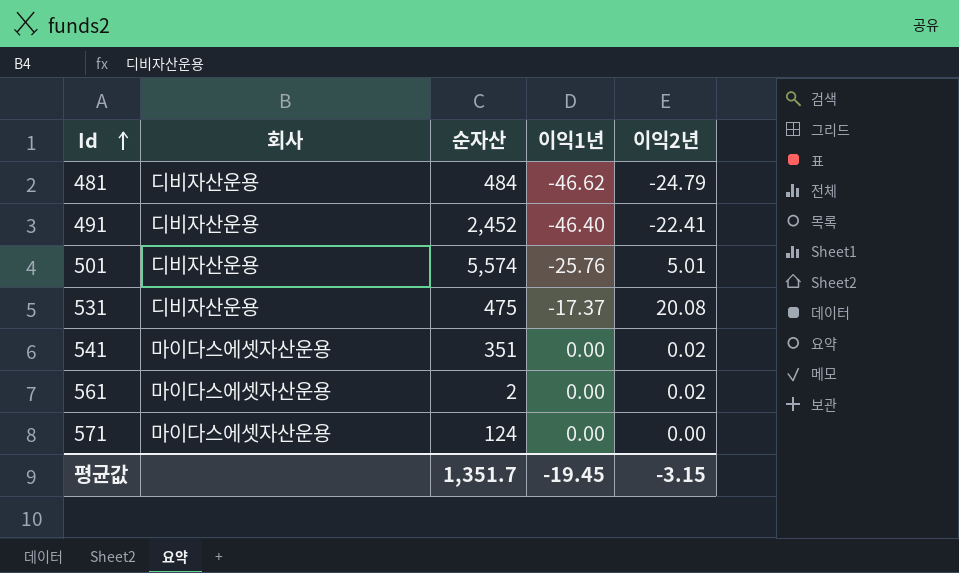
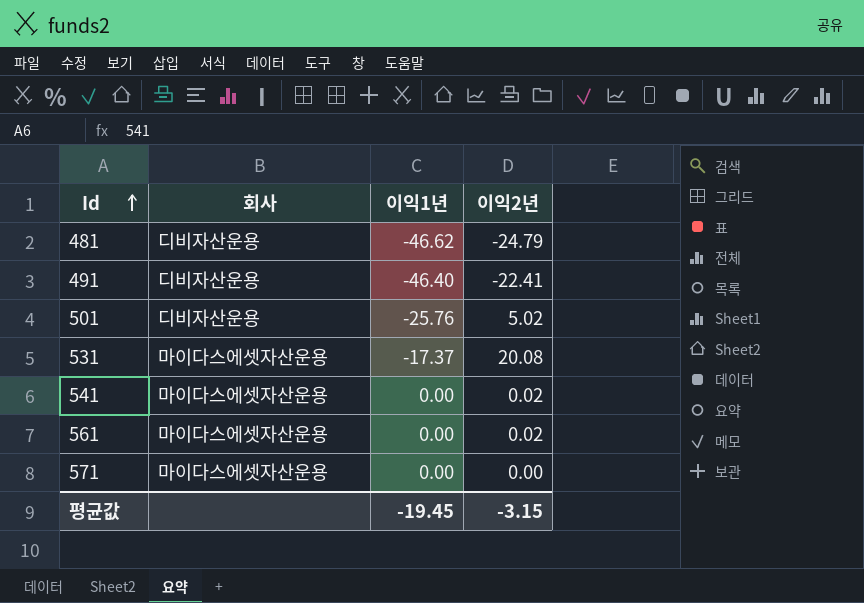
column 순자산 | position: 3 -> none
501 | 이익2년: 5.01 -> 5.02
531 | 회사: 디비자산운용 -> 마이다스에셋자산운용

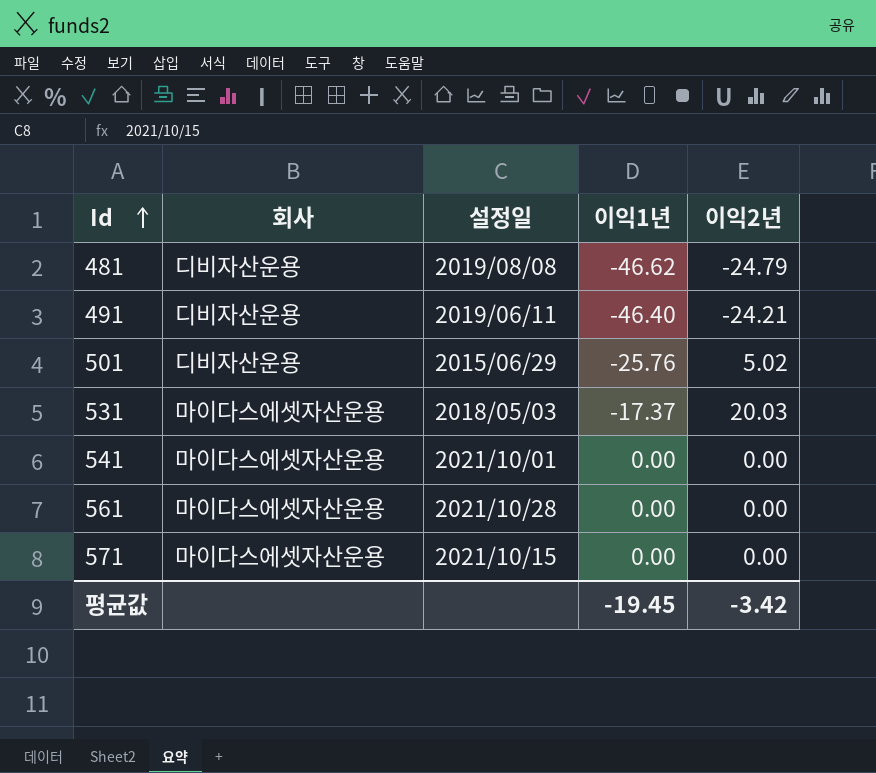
column 설정일 | position: none -> 3
491 | 이익2년: -22.41 -> -24.21
531 | 이익2년: 20.08 -> 20.03
541 | 이익2년: 0.02 -> 0.00
561 | 이익2년: 0.02 -> 0.00
평균값 | 이익2년: -3.15 -> -3.42

